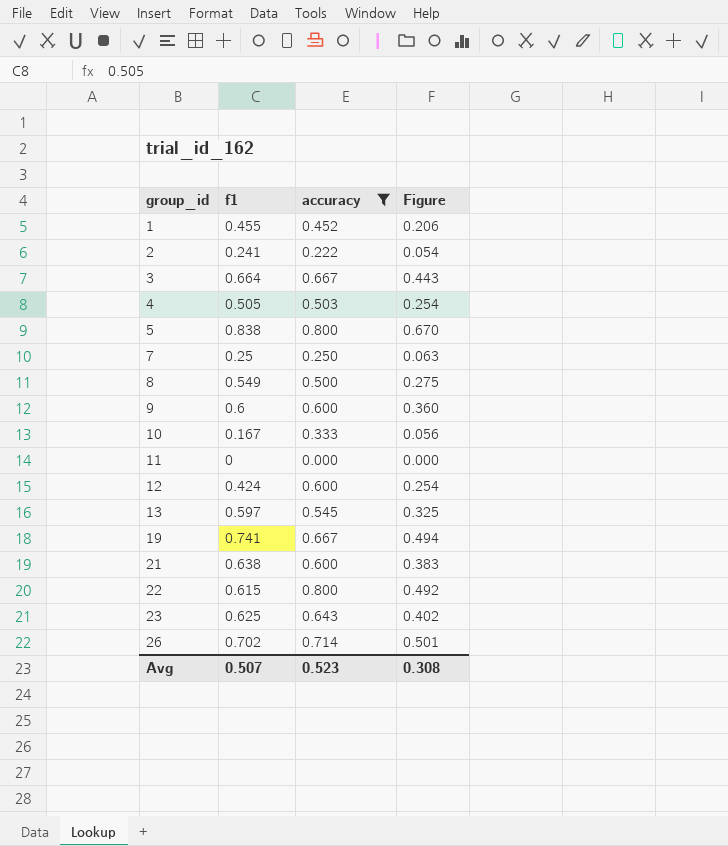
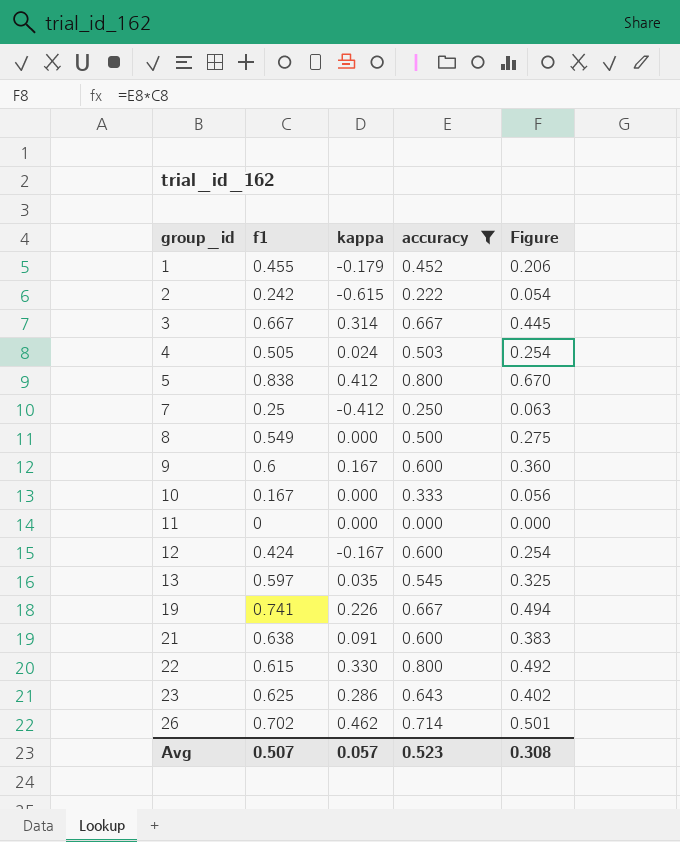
column kappa | position: none -> 3
2 | f1: 0.241 -> 0.242
3 | f1: 0.664 -> 0.667
3 | Figure: 0.443 -> 0.445

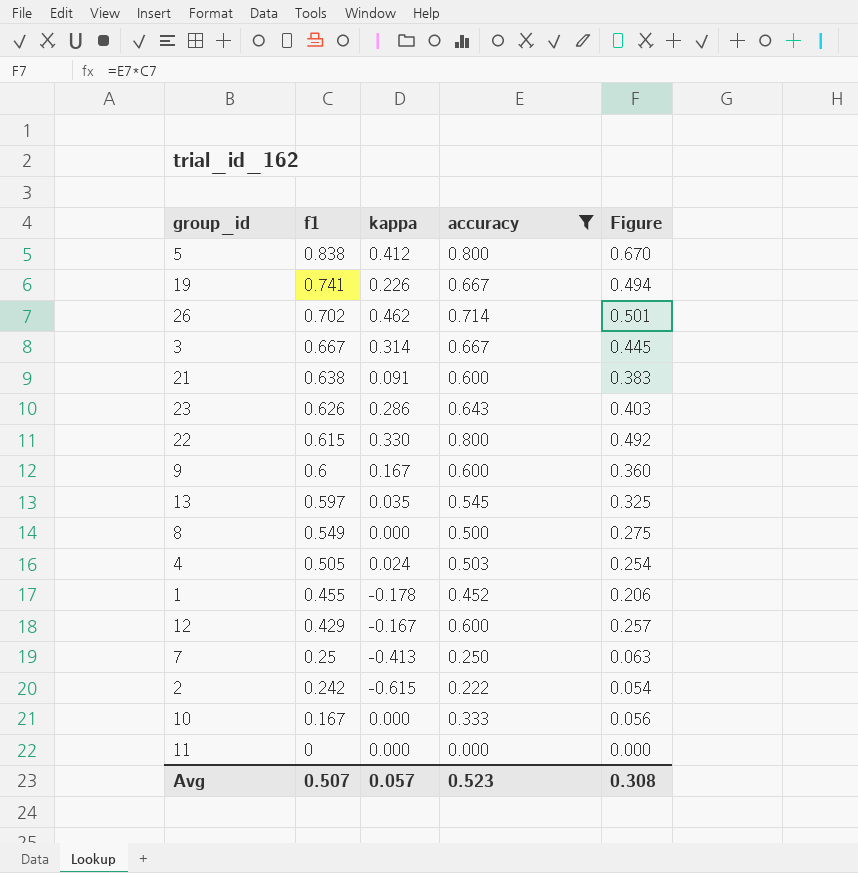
row order: group_id ascending -> f1 descending
23 | f1: 0.625 -> 0.626
23 | Figure: 0.402 -> 0.403
1 | kappa: -0.179 -> -0.178
12 | f1: 0.424 -> 0.429
12 | Figure: 0.254 -> 0.257
7 | kappa: -0.412 -> -0.413

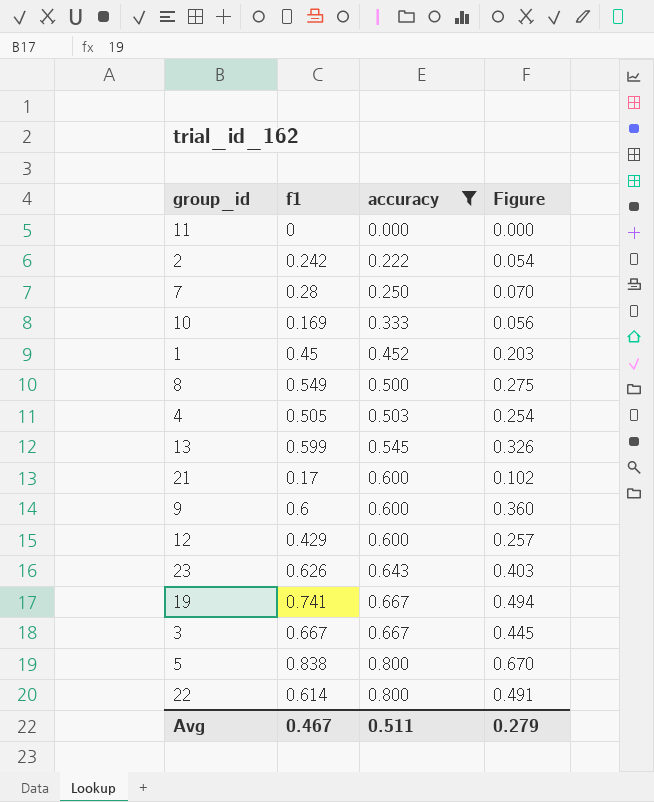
row order: f1 descending -> accuracy ascending
column kappa | position: 3 -> none
row 26: 0.702 | 0.462 | 0.714 | 0.501 -> none
7 | f1: 0.25 -> 0.28
7 | Figure: 0.063 -> 0.070
10 | f1: 0.167 -> 0.169
1 | f1: 0.455 -> 0.45
1 | Figure: 0.206 -> 0.203
13 | f1: 0.597 -> 0.599
13 | Figure: 0.325 -> 0.326
21 | f1: 0.638 -> 0.17
21 | Figure: 0.383 -> 0.102
22 | f1: 0.615 -> 0.614
22 | Figure: 0.492 -> 0.491
Avg | f1: 0.507 -> 0.467
Avg | accuracy: 0.523 -> 0.511
Avg | Figure: 0.308 -> 0.279

